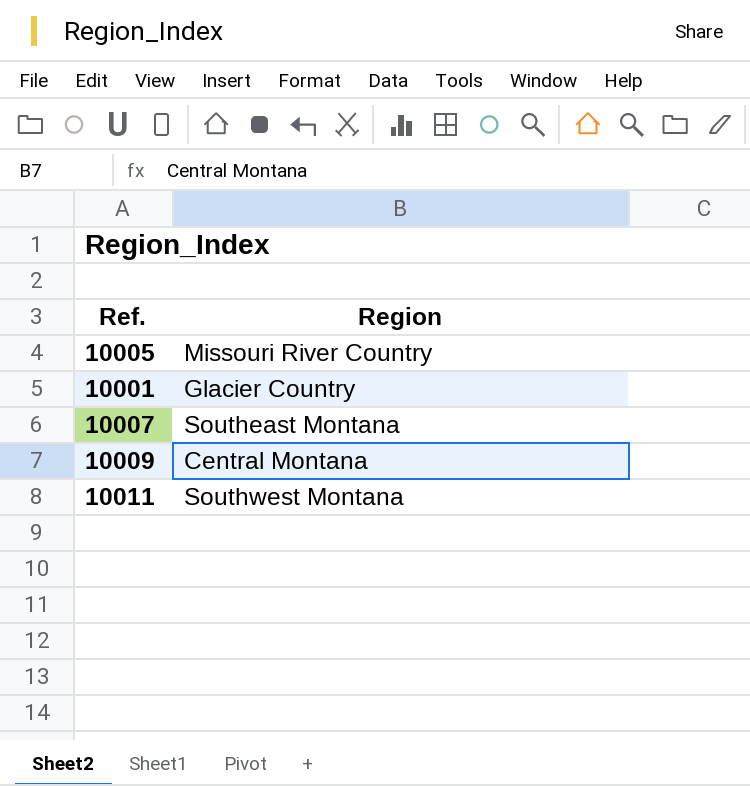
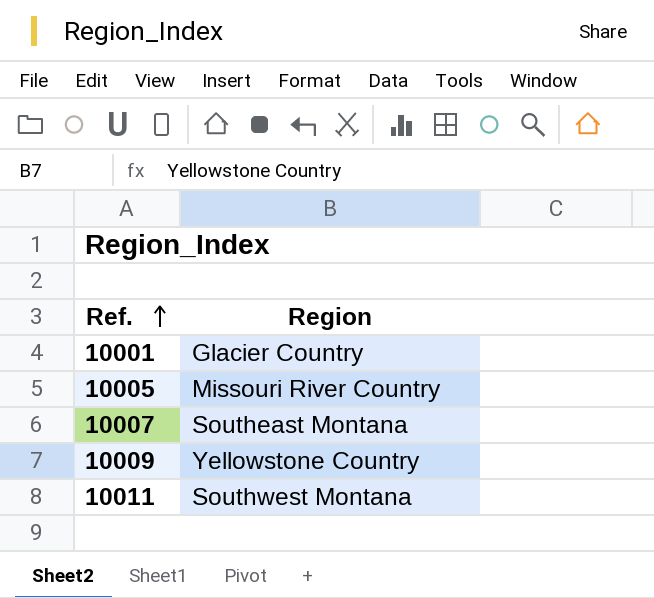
row order: none -> Ref. ascending
10009 | Region: Central Montana -> Yellowstone Country

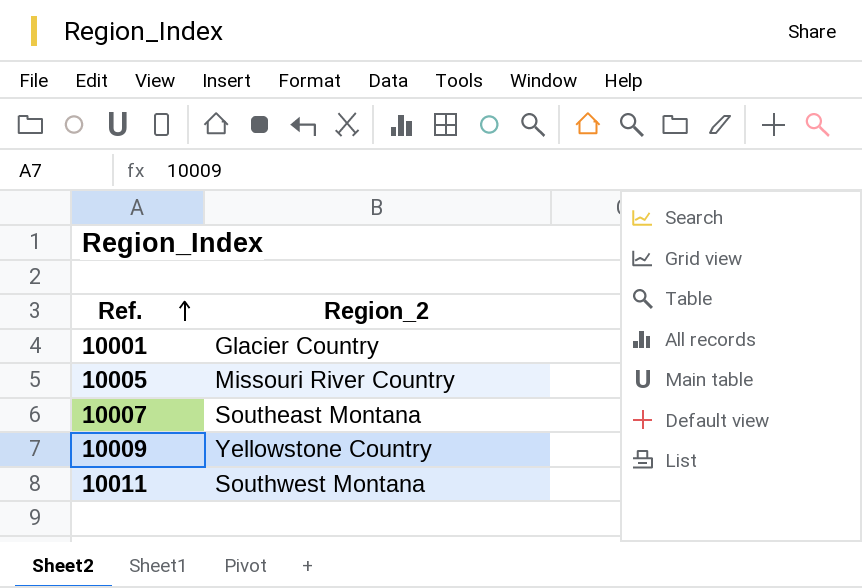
column name: Region -> Region_2

